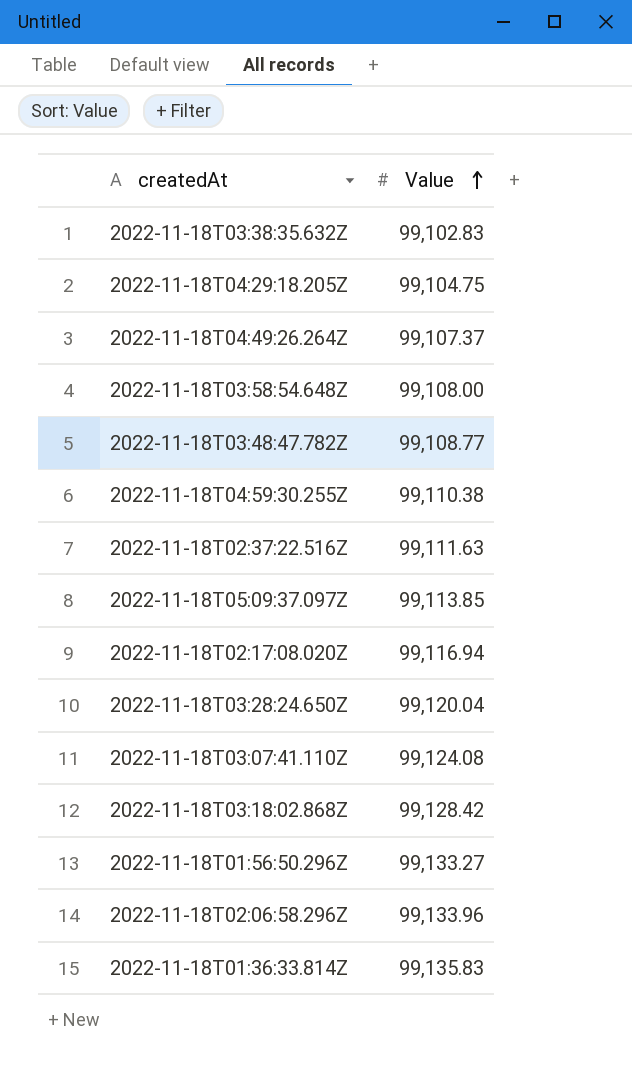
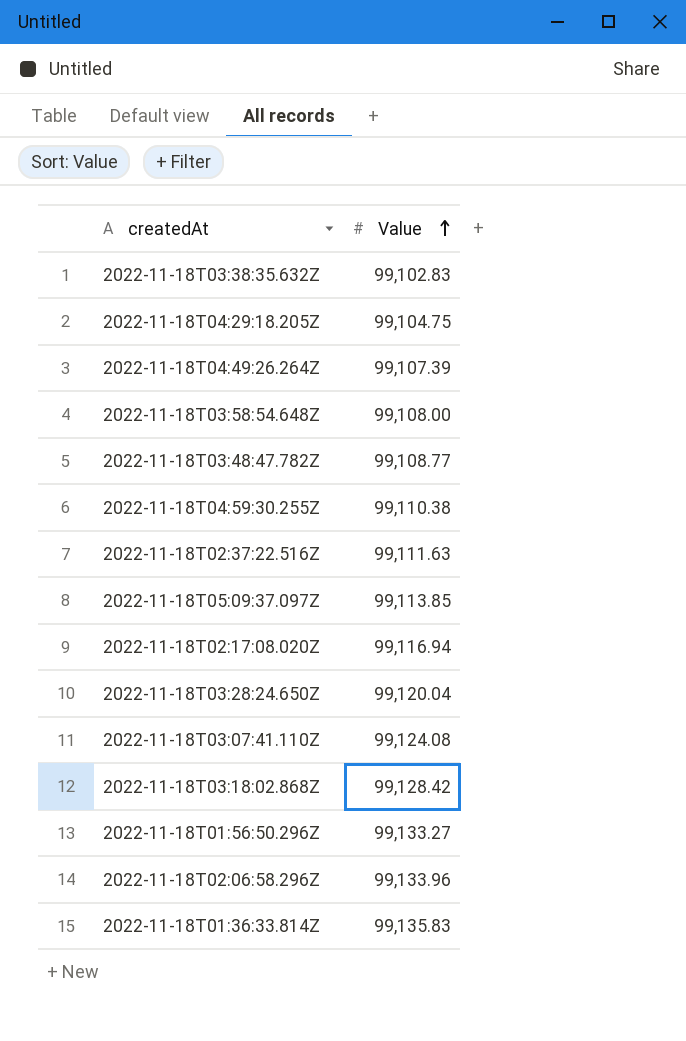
2022-11-18T04:49:26.264Z | Value: 99,107.37 -> 99,107.39

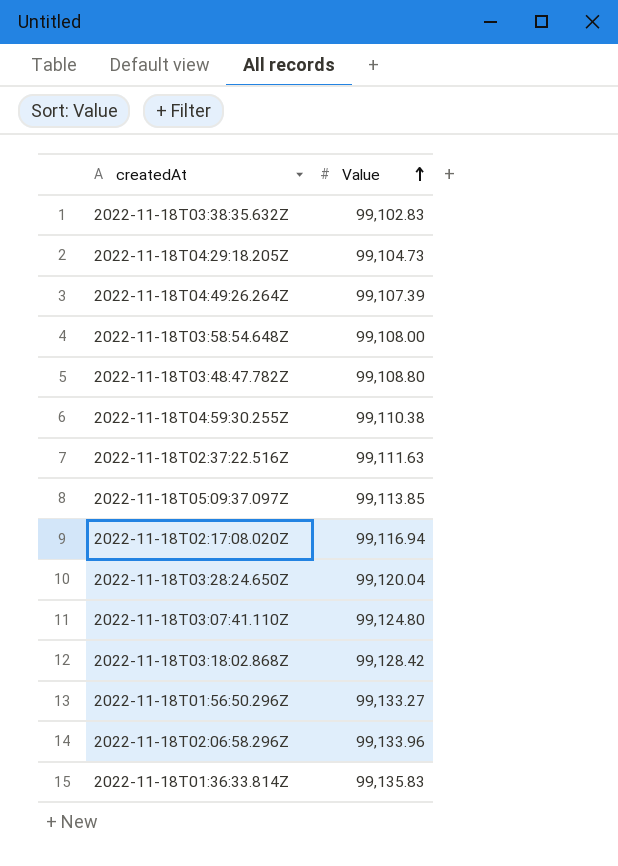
2022-11-18T04:29:18.205Z | Value: 99,104.75 -> 99,104.73
2022-11-18T03:48:47.782Z | Value: 99,108.77 -> 99,108.80
2022-11-18T03:07:41.110Z | Value: 99,124.08 -> 99,124.80

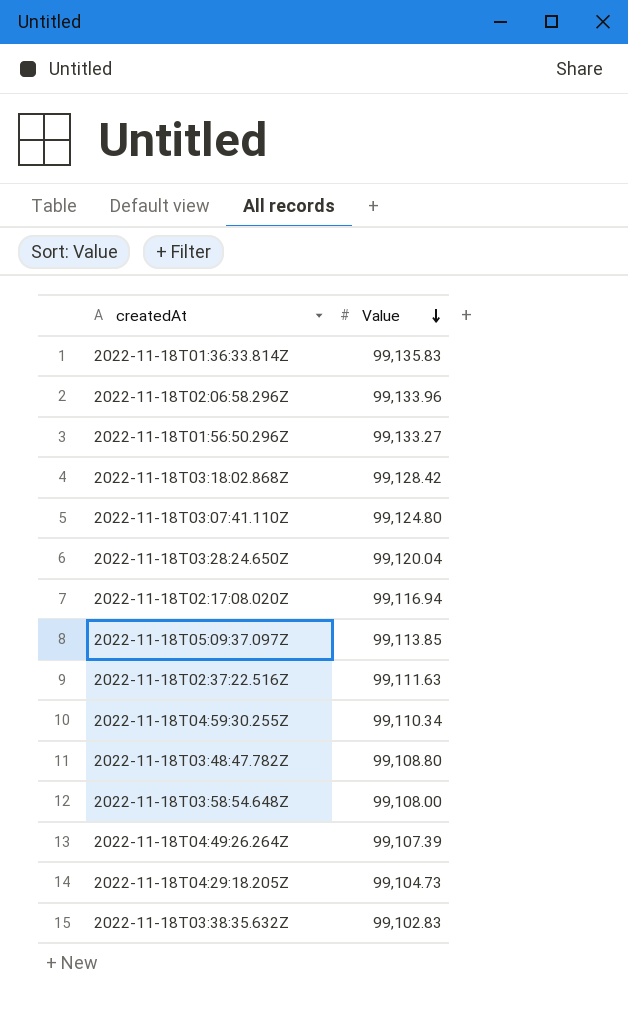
row order: Value ascending -> Value descending
2022-11-18T04:59:30.255Z | Value: 99,110.38 -> 99,110.34

